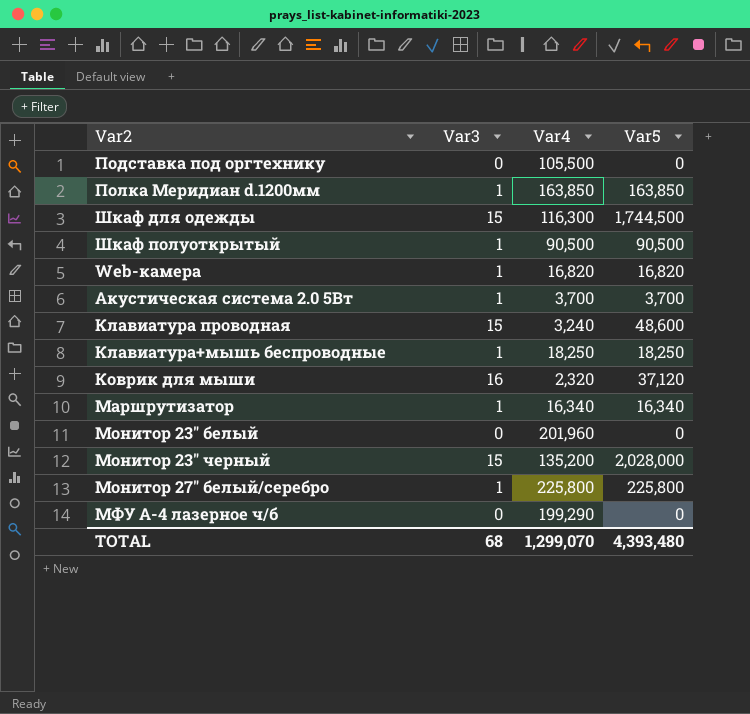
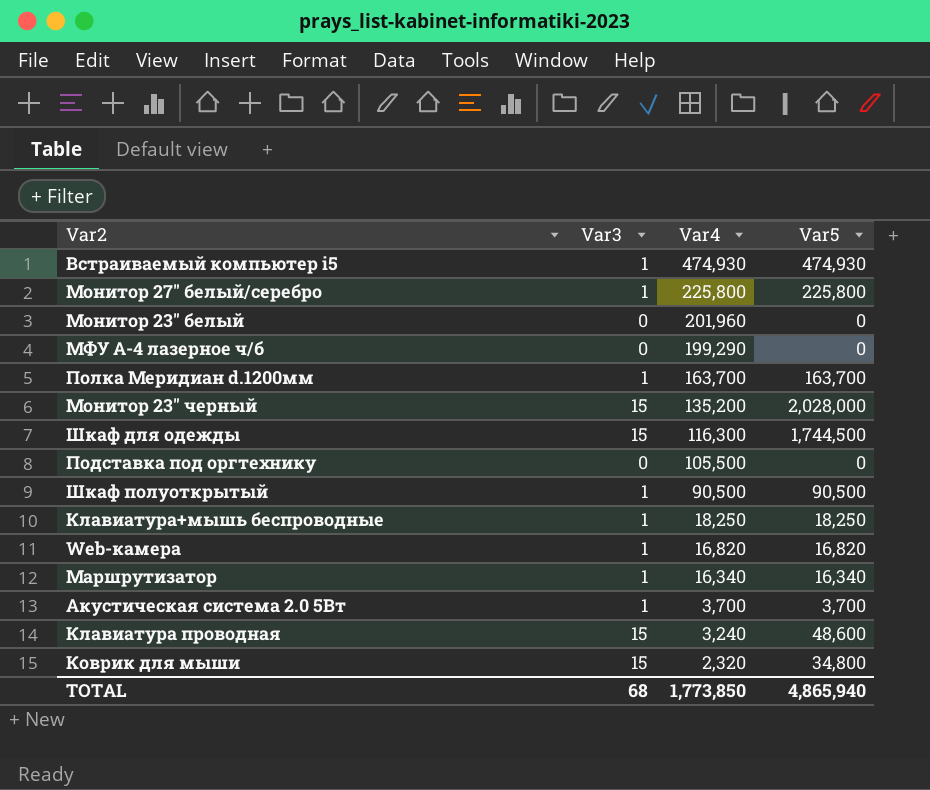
row order: none -> Var4 descending
row Встраиваемый компьютер i5: none -> 1 | 474,930 | 474,930
Полка Меридиан d.1200мм | Var4: 163,850 -> 163,700
Полка Меридиан d.1200мм | Var5: 163,850 -> 163,700
Коврик для мыши | Var3: 16 -> 15
Коврик для мыши | Var5: 37,120 -> 34,800
TOTAL | Var4: 1,299,070 -> 1,773,850
TOTAL | Var5: 4,393,480 -> 4,865,940

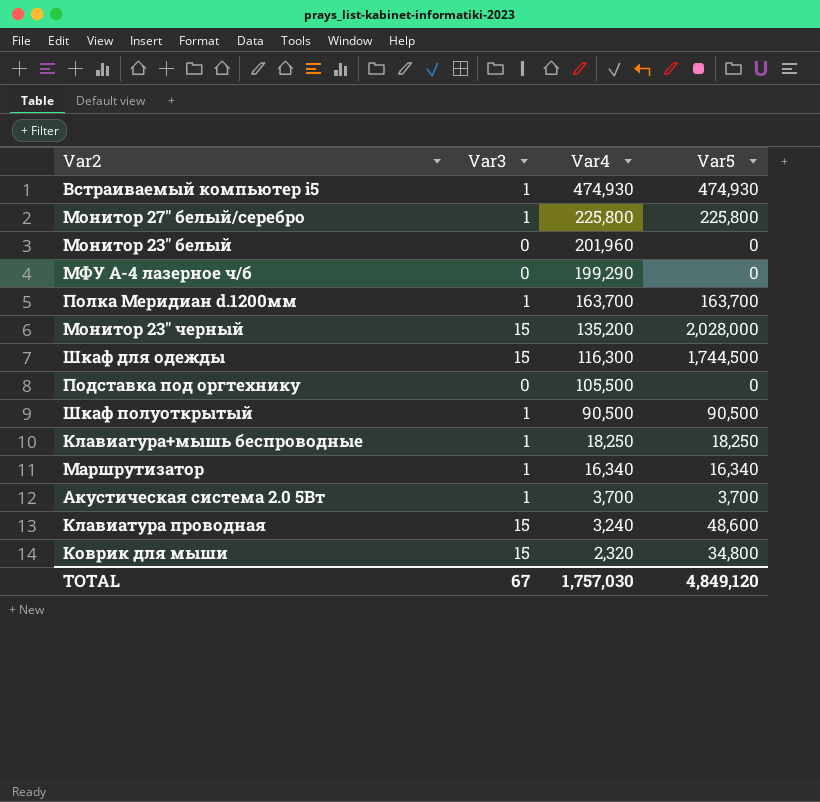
row Web-камера: 1 | 16,820 | 16,820 -> none
TOTAL | Var3: 68 -> 67
TOTAL | Var4: 1,773,850 -> 1,757,030
TOTAL | Var5: 4,865,940 -> 4,849,120

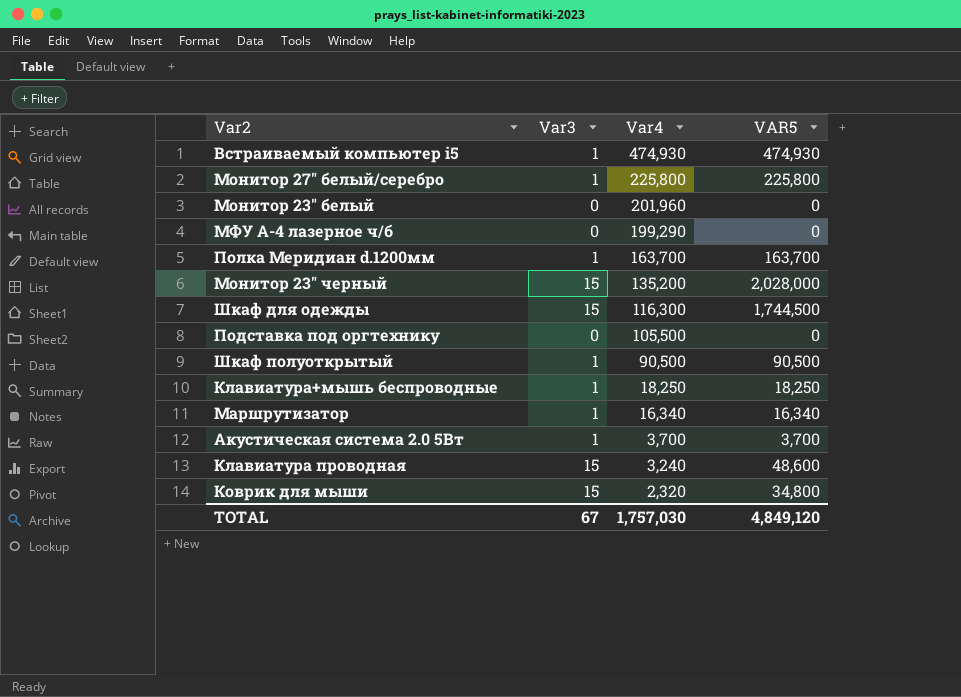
column name: Var5 -> VAR5

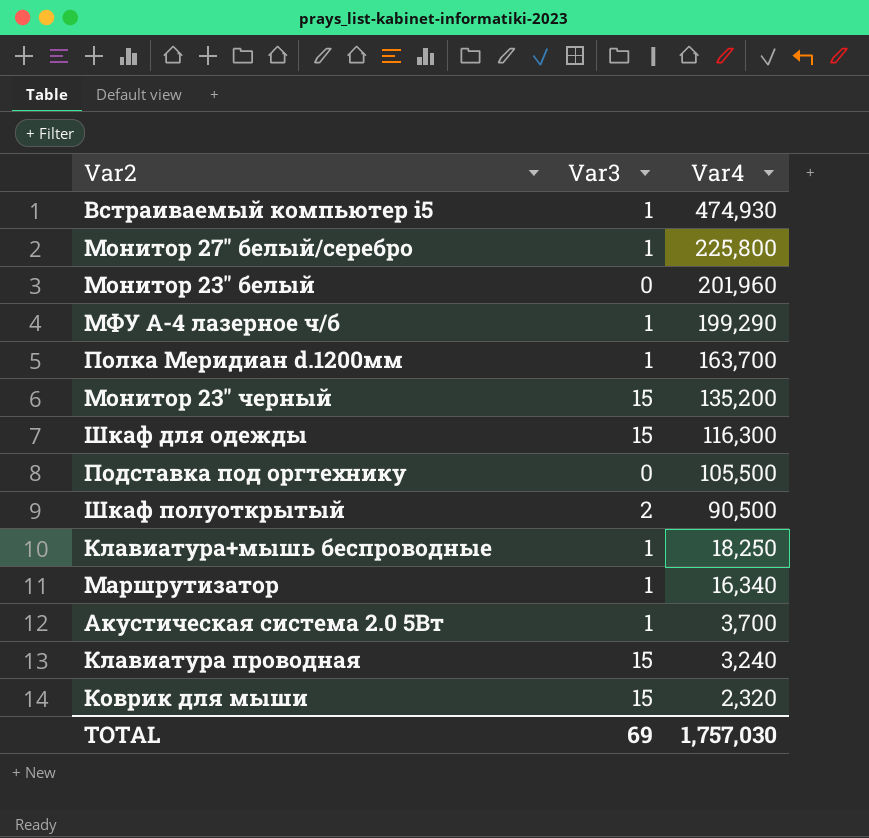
column VAR5 | formula: [Var3] * [Var4] -> none
МФУ А-4 лазерное ч/б | Var3: 0 -> 1
Шкаф полуоткрытый | Var3: 1 -> 2
TOTAL | Var3: 67 -> 69

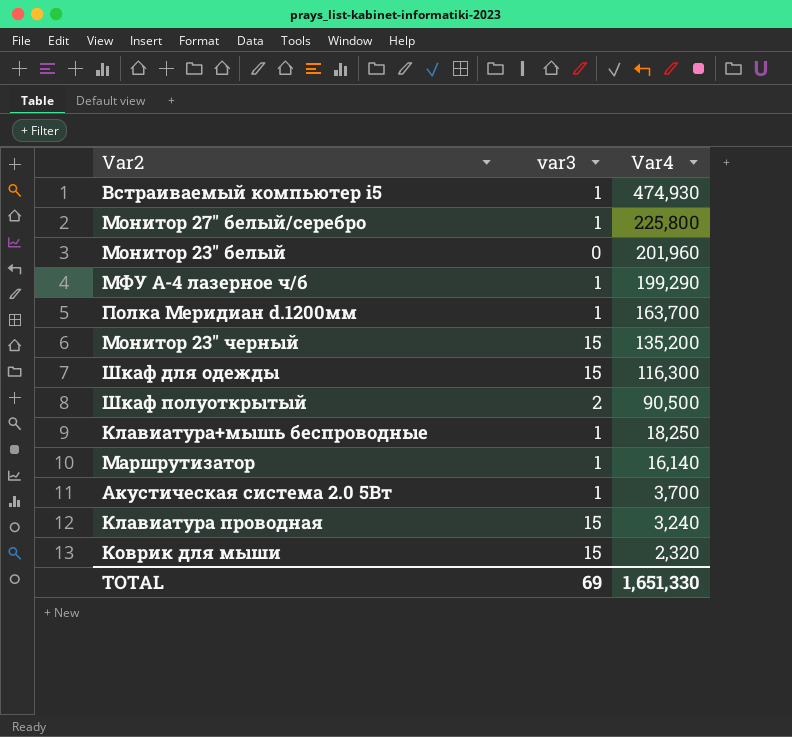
column name: Var3 -> var3
row Подставка под оргтехнику: 0 | 105,500 -> none
Маршрутизатор | Var4: 16,340 -> 16,140
TOTAL | Var4: 1,757,030 -> 1,651,330

